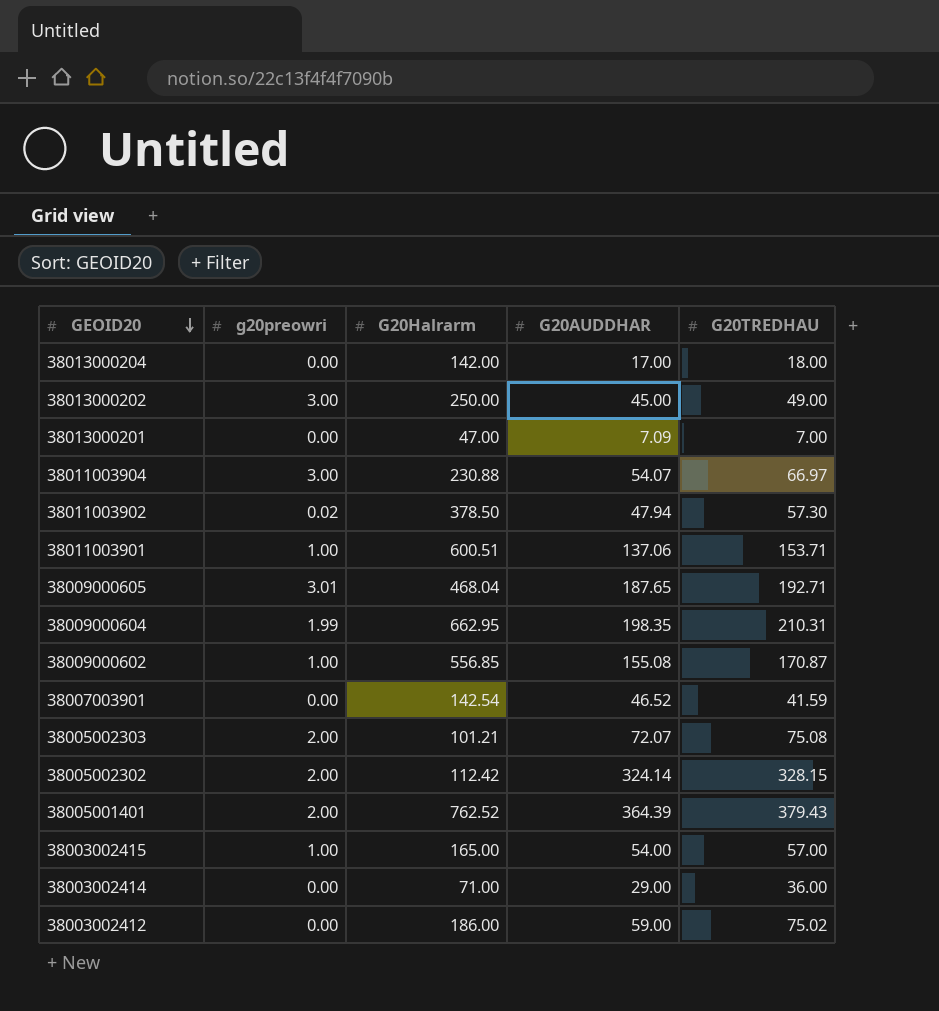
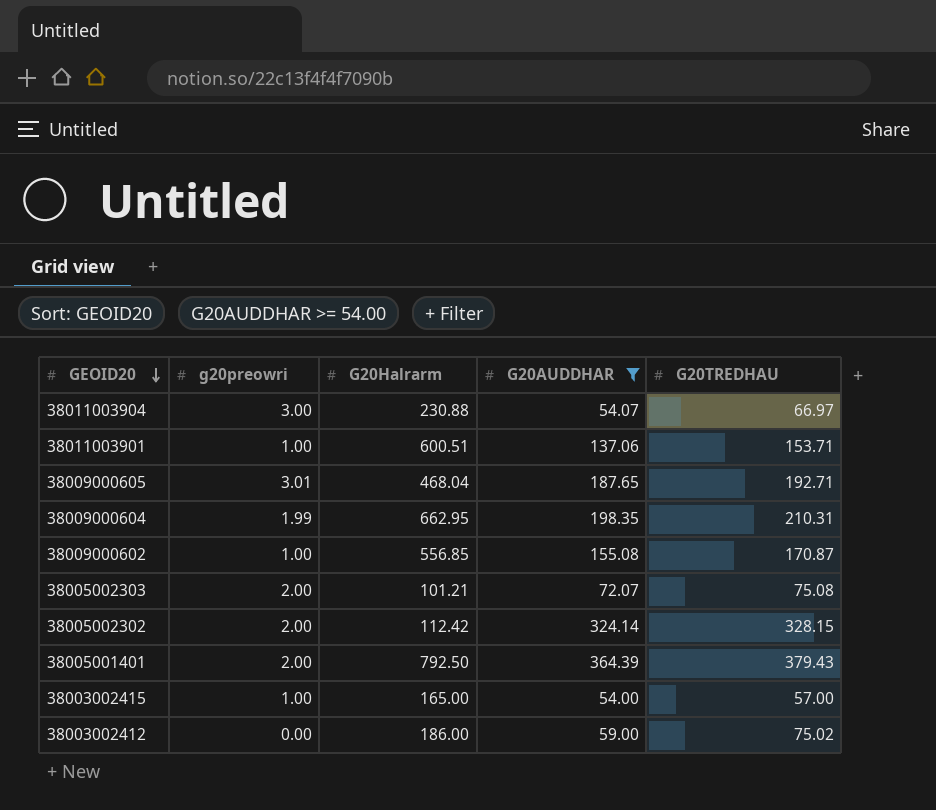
filter: none -> G20AUDDHAR >= 54.00
38005001401 | G20Halrarm: 762.52 -> 792.50

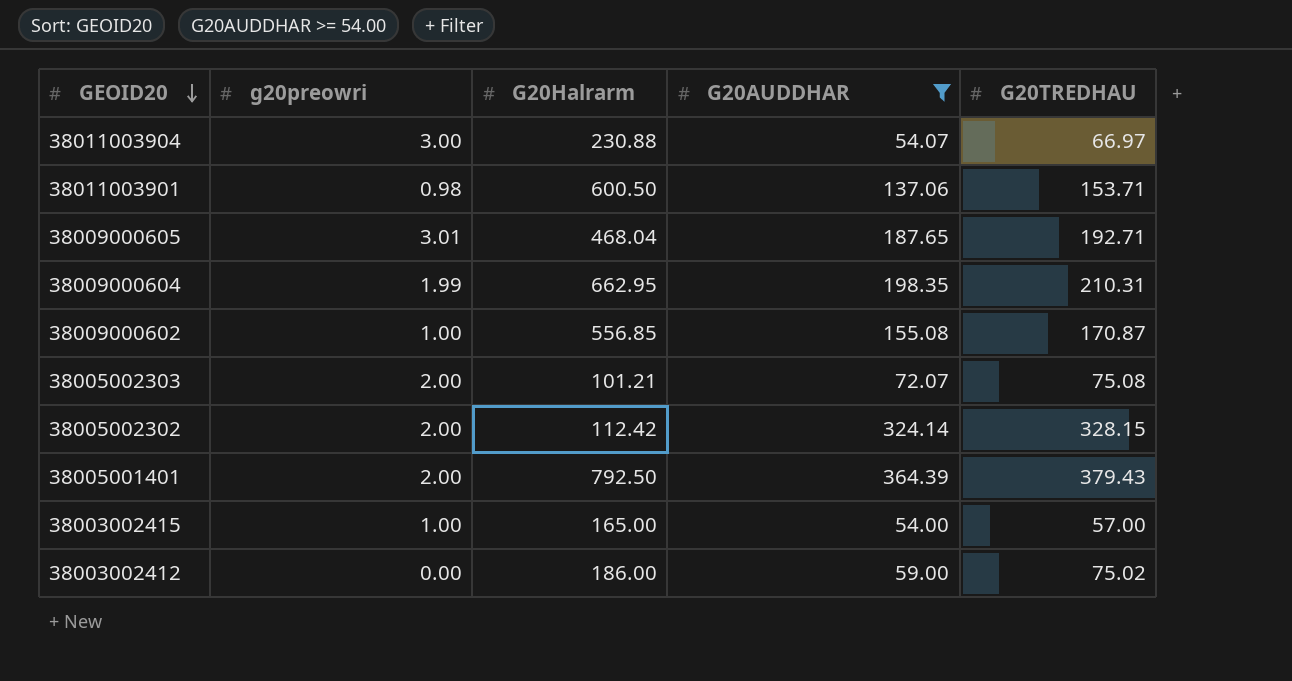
38011003901 | g20preowri: 1.00 -> 0.98
38011003901 | G20Halrarm: 600.51 -> 600.50

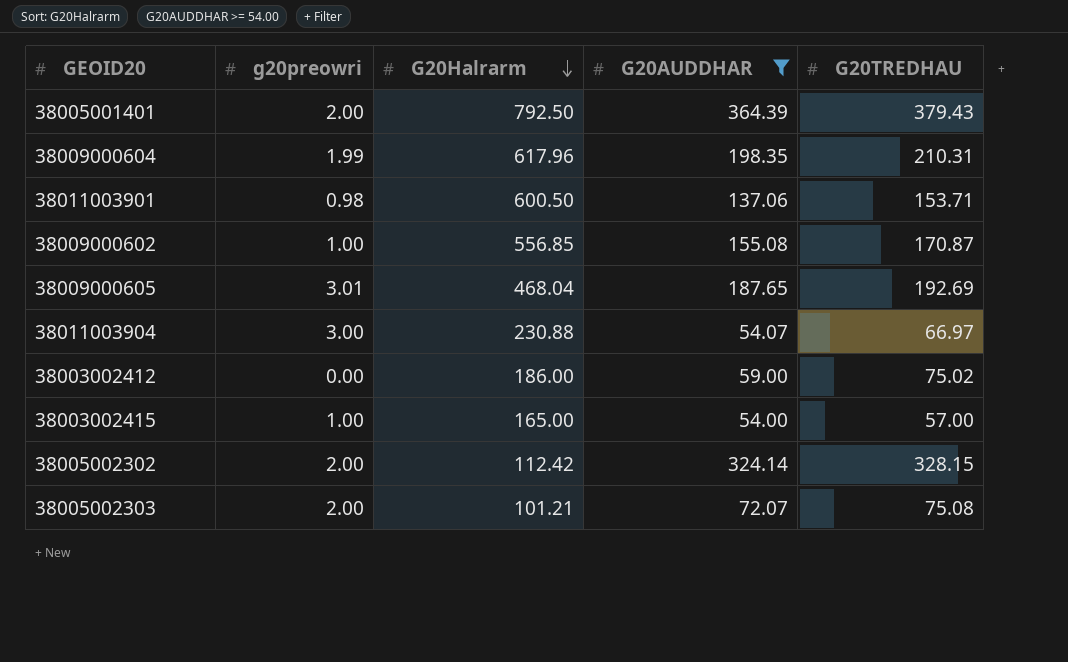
row order: GEOID20 descending -> G20Halrarm descending
38009000604 | G20Halrarm: 662.95 -> 617.96
38009000605 | G20TREDHAU: 192.71 -> 192.69

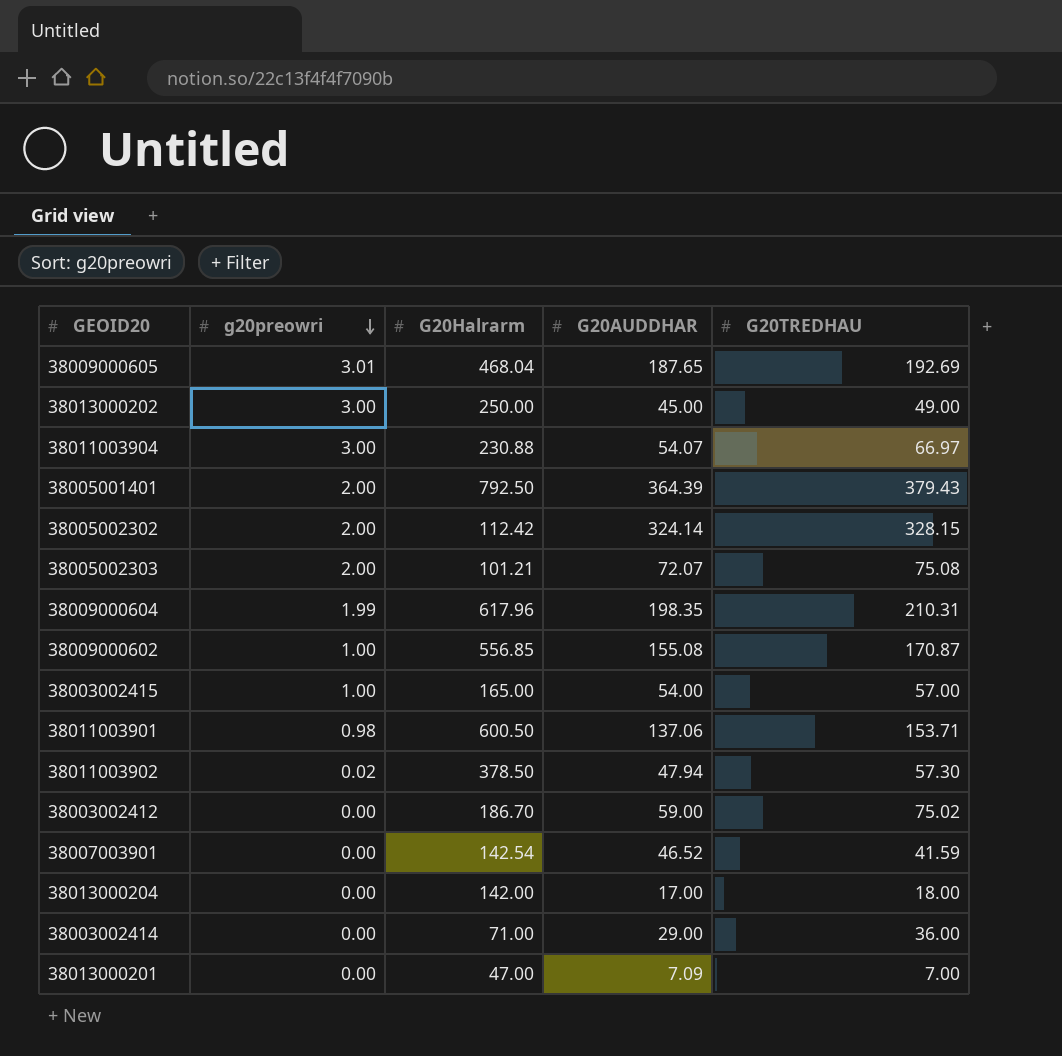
filter: G20AUDDHAR >= 54.00 -> none
row order: G20Halrarm descending -> g20preowri descending
38003002412 | G20Halrarm: 186.00 -> 186.70

